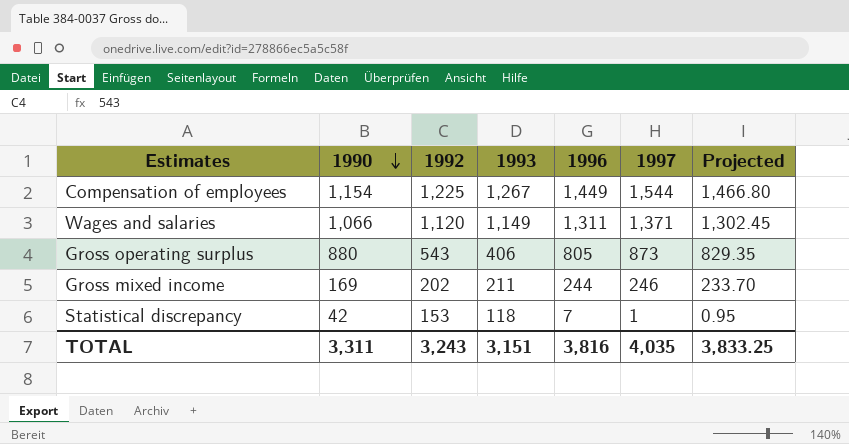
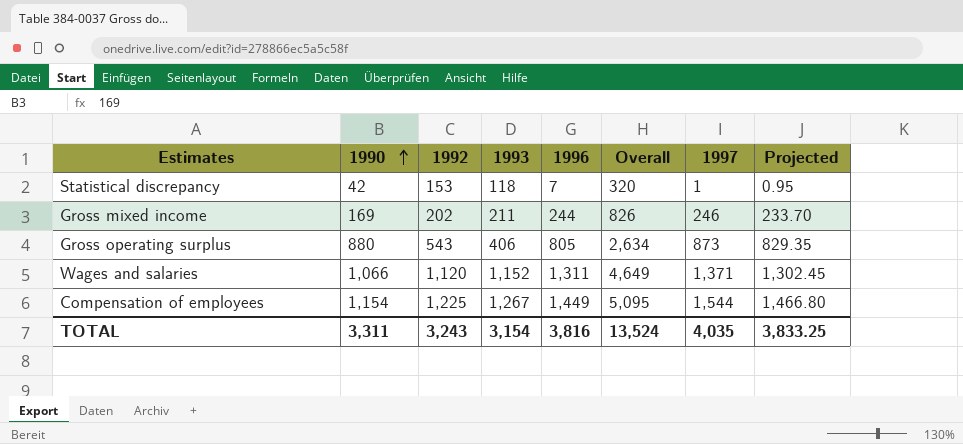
row order: 1990 descending -> 1990 ascending
column Overall | formula: none -> [1990] + [1992] + [1993] + [1996]
Wages and salaries | 1993: 1,149 -> 1,152
TOTAL | 1993: 3,151 -> 3,154

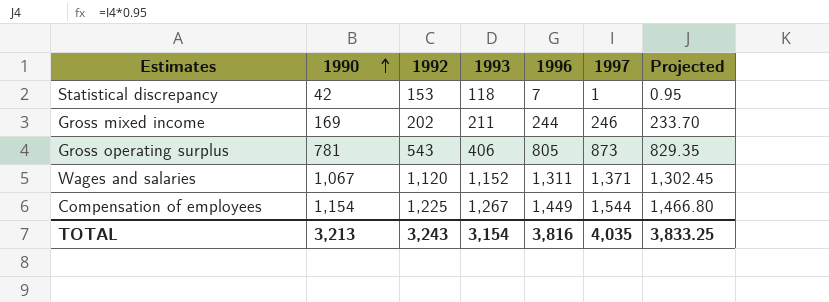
column Overall | formula: [1990] + [1992] + [1993] + [1996] -> none
Gross operating surplus | 1990: 880 -> 781
Wages and salaries | 1990: 1,066 -> 1,067
TOTAL | 1990: 3,311 -> 3,213

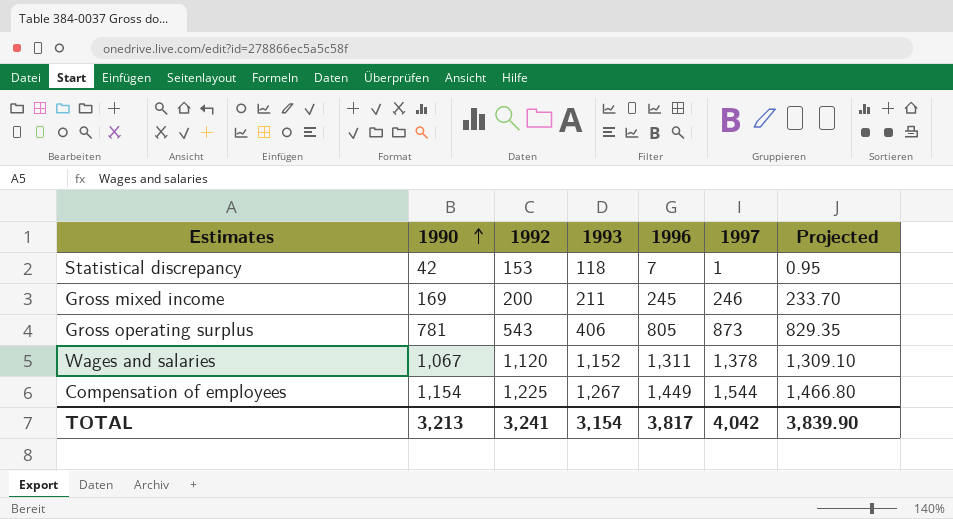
Gross mixed income | 1992: 202 -> 200
Gross mixed income | 1996: 244 -> 245
Wages and salaries | 1997: 1,371 -> 1,378
Wages and salaries | Projected: 1,302.45 -> 1,309.10
TOTAL | 1992: 3,243 -> 3,241
TOTAL | 1996: 3,816 -> 3,817
TOTAL | 1997: 4,035 -> 4,042
TOTAL | Projected: 3,833.25 -> 3,839.90

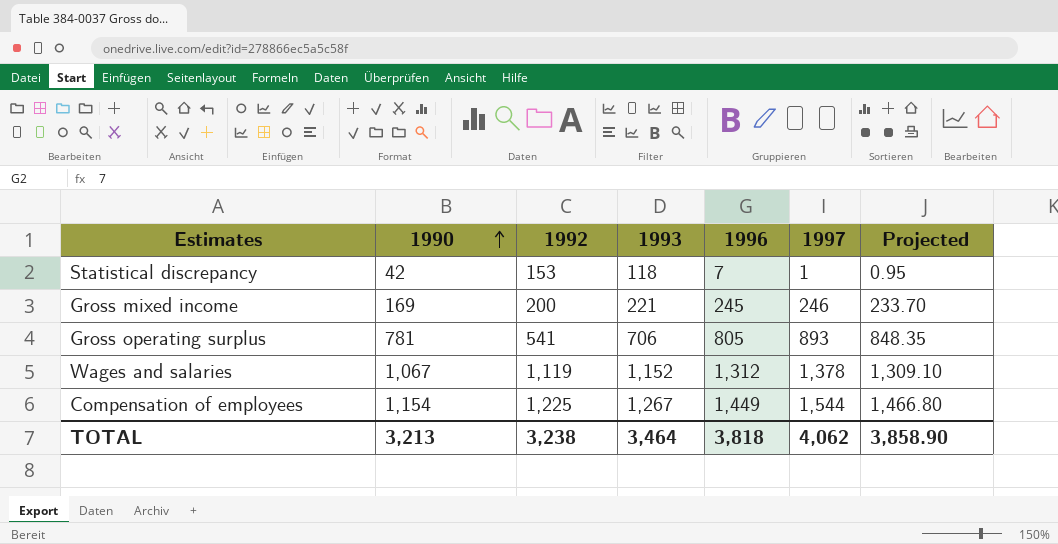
Gross mixed income | 1993: 211 -> 221
Gross operating surplus | 1992: 543 -> 541
Gross operating surplus | 1993: 406 -> 706
Gross operating surplus | 1997: 873 -> 893
Gross operating surplus | Projected: 829.35 -> 848.35
Wages and salaries | 1992: 1,120 -> 1,119
Wages and salaries | 1996: 1,311 -> 1,312
TOTAL | 1992: 3,241 -> 3,238
TOTAL | 1993: 3,154 -> 3,464
TOTAL | 1996: 3,817 -> 3,818
TOTAL | 1997: 4,042 -> 4,062
TOTAL | Projected: 3,839.90 -> 3,858.90

